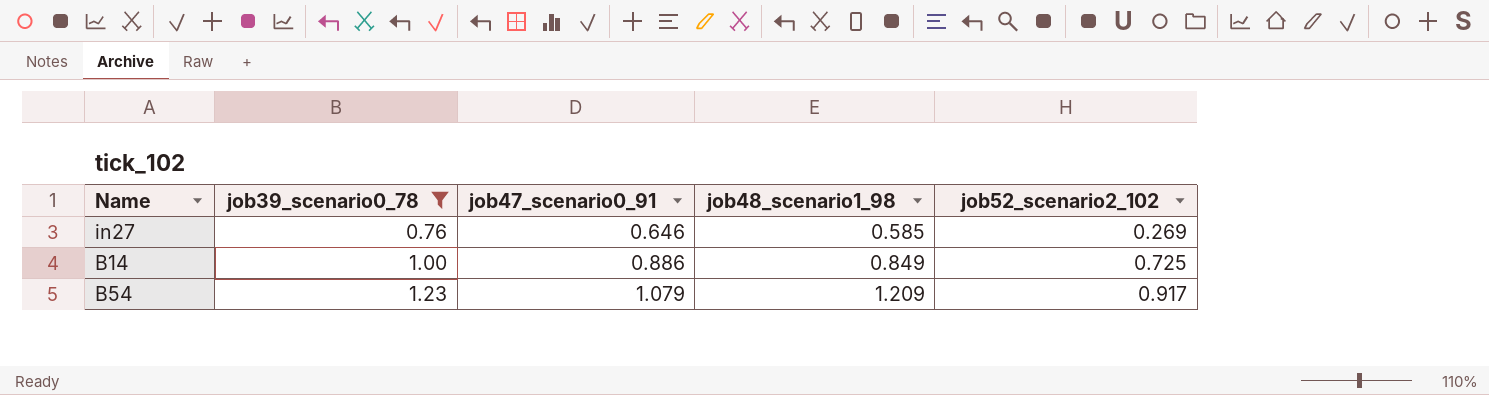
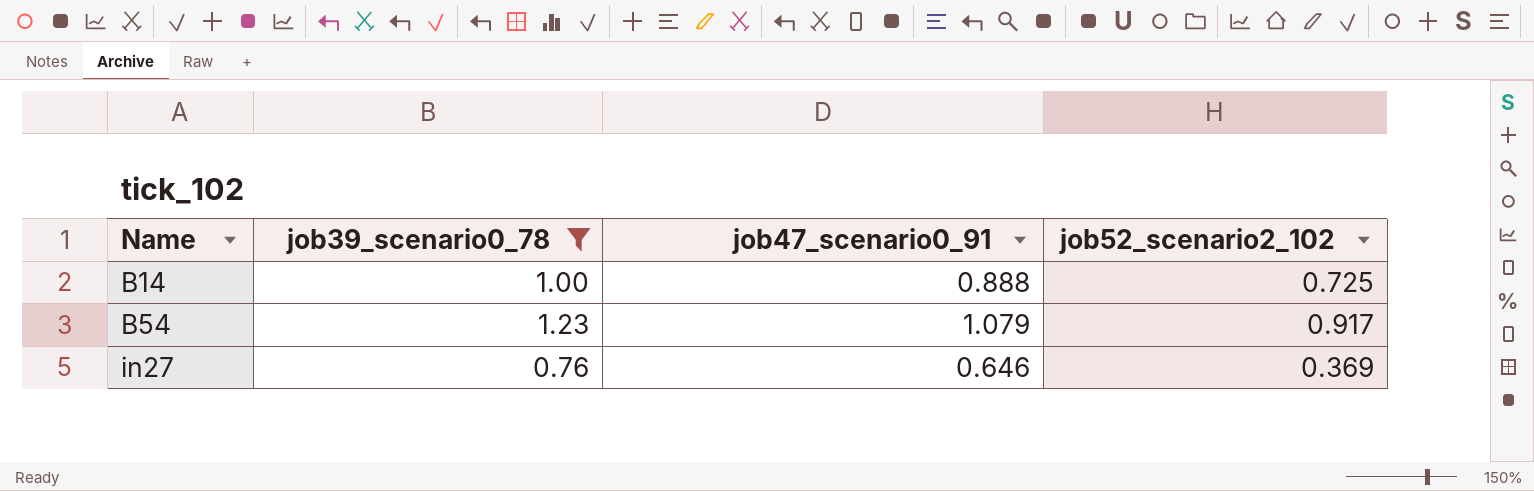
row order: job39_scenario0_78 ascending -> Name ascending
column job48_scenario1_98 | position: 4 -> none
B14 | job47_scenario0_91: 0.886 -> 0.888
in27 | job52_scenario2_102: 0.269 -> 0.369

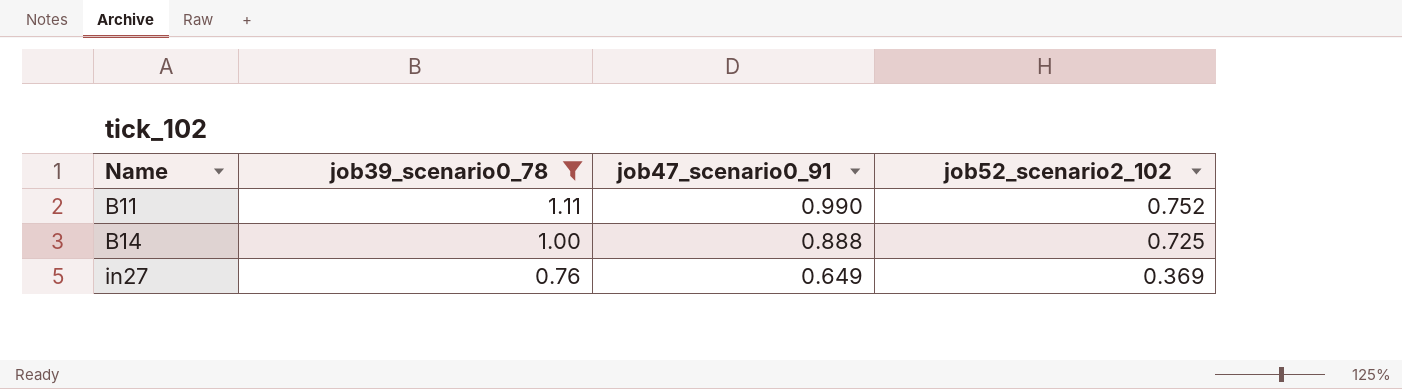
row B54: 1.23 | 1.079 | 0.917 -> none
row B11: none -> 1.11 | 0.990 | 0.752
in27 | job47_scenario0_91: 0.646 -> 0.649

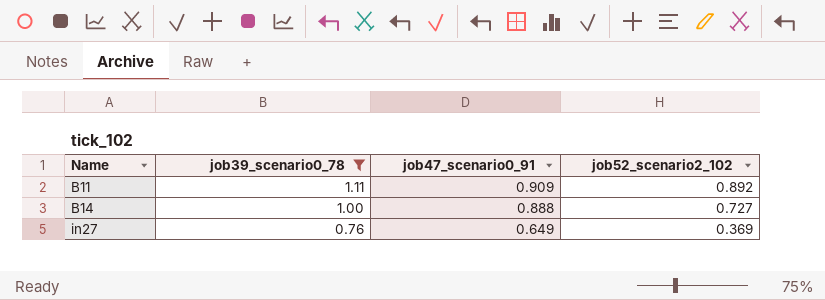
B11 | job47_scenario0_91: 0.990 -> 0.909
B11 | job52_scenario2_102: 0.752 -> 0.892
B14 | job52_scenario2_102: 0.725 -> 0.727

